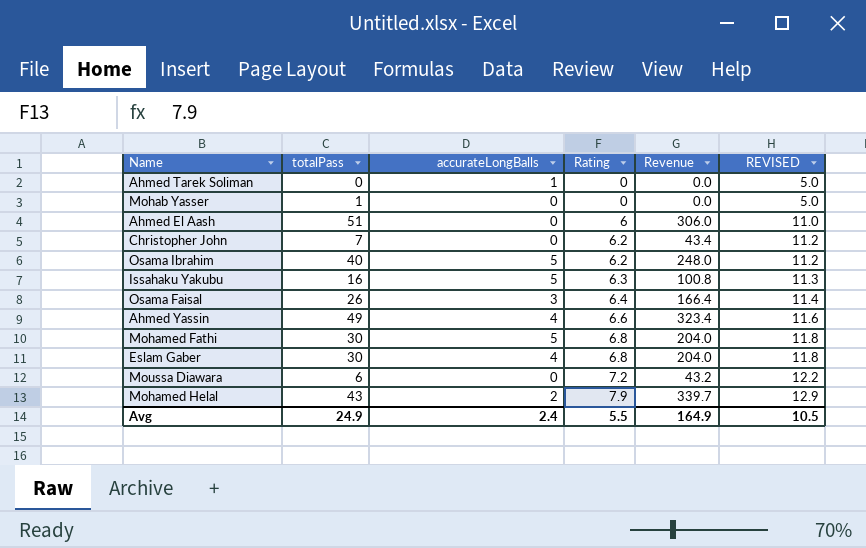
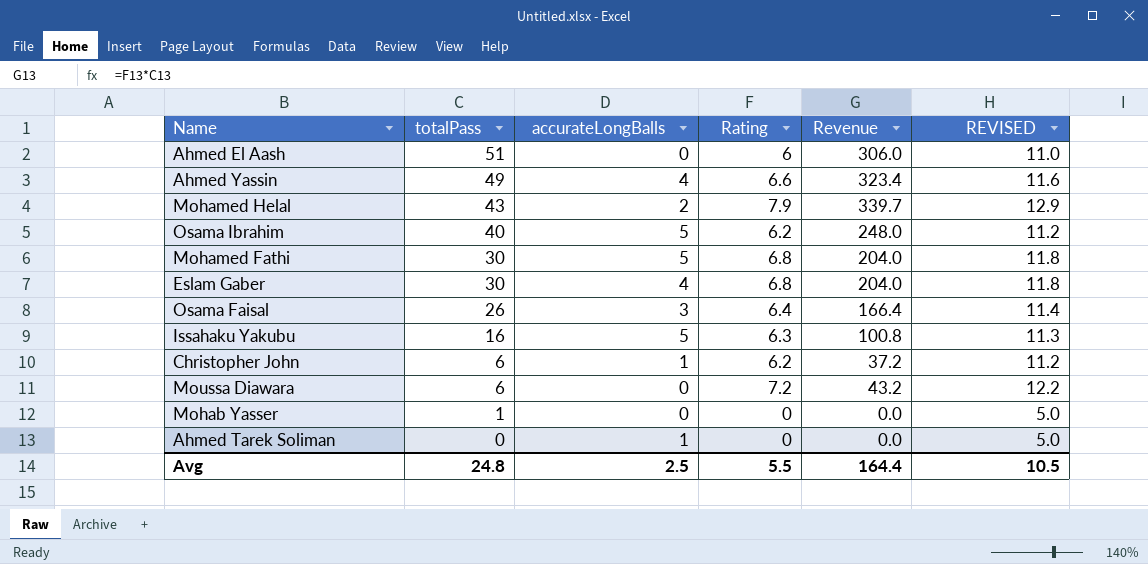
row order: Rating ascending -> totalPass descending
Christopher John | totalPass: 7 -> 6
Christopher John | accurateLongBalls: 0 -> 1
Christopher John | Revenue: 43.4 -> 37.2
Avg | totalPass: 24.9 -> 24.8
Avg | accurateLongBalls: 2.4 -> 2.5
Avg | Revenue: 164.9 -> 164.4

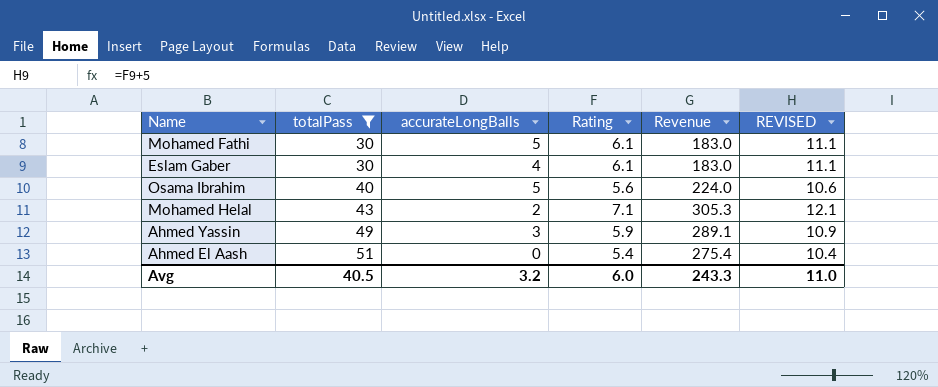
filter: none -> totalPass >= 30
row order: totalPass descending -> totalPass ascending
Mohamed Fathi | Rating: 6.8 -> 6.1
Mohamed Fathi | Revenue: 204.0 -> 183.0
Mohamed Fathi | REVISED: 11.8 -> 11.1
Eslam Gaber | Rating: 6.8 -> 6.1
Eslam Gaber | Revenue: 204.0 -> 183.0
Eslam Gaber | REVISED: 11.8 -> 11.1
Osama Ibrahim | Rating: 6.2 -> 5.6
Osama Ibrahim | Revenue: 248.0 -> 224.0
Osama Ibrahim | REVISED: 11.2 -> 10.6
Mohamed Helal | Rating: 7.9 -> 7.1
Mohamed Helal | Revenue: 339.7 -> 305.3
Mohamed Helal | REVISED: 12.9 -> 12.1
Ahmed Yassin | accurateLongBalls: 4 -> 3
Ahmed Yassin | Rating: 6.6 -> 5.9
Ahmed Yassin | Revenue: 323.4 -> 289.1
Ahmed Yassin | REVISED: 11.6 -> 10.9
Ahmed El Aash | Rating: 6 -> 5.4
Ahmed El Aash | Revenue: 306.0 -> 275.4
Ahmed El Aash | REVISED: 11.0 -> 10.4
Avg | totalPass: 24.8 -> 40.5
Avg | accurateLongBalls: 2.5 -> 3.2
Avg | Rating: 5.5 -> 6.0
Avg | Revenue: 164.4 -> 243.3
Avg | REVISED: 10.5 -> 11.0

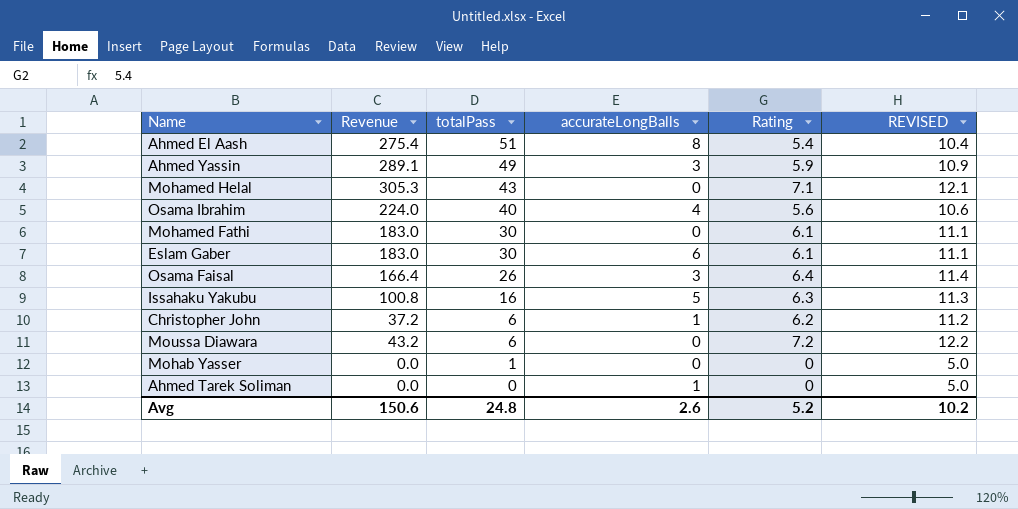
filter: totalPass >= 30 -> none
row order: totalPass ascending -> totalPass descending
column Revenue | position: 5 -> 2
Ahmed El Aash | accurateLongBalls: 0 -> 8
Mohamed Helal | accurateLongBalls: 2 -> 0
Osama Ibrahim | accurateLongBalls: 5 -> 4
Mohamed Fathi | accurateLongBalls: 5 -> 0
Eslam Gaber | accurateLongBalls: 4 -> 6
Avg | Revenue: 243.3 -> 150.6
Avg | totalPass: 40.5 -> 24.8
Avg | accurateLongBalls: 3.2 -> 2.6
Avg | Rating: 6.0 -> 5.2
Avg | REVISED: 11.0 -> 10.2

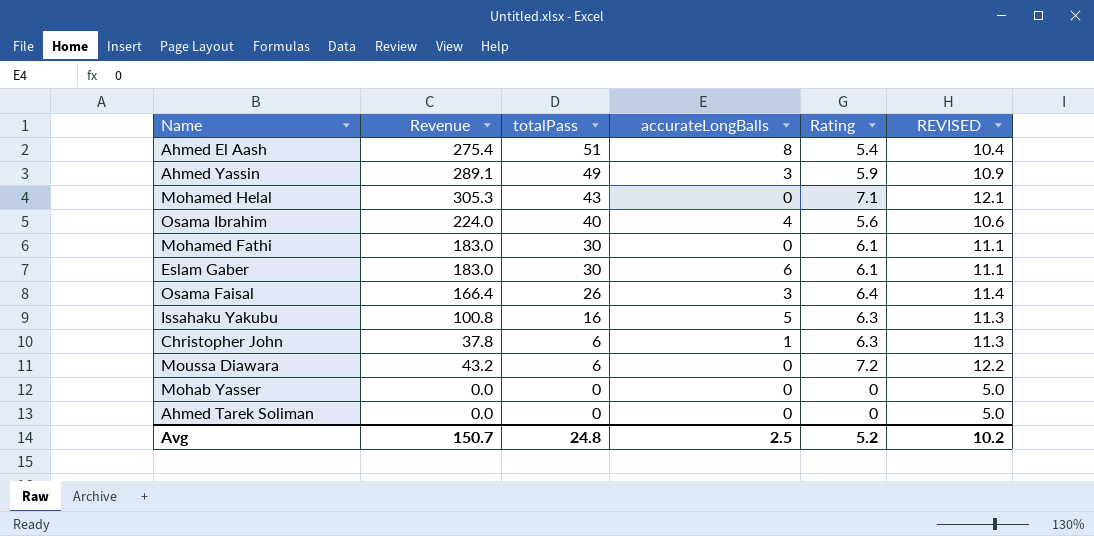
Christopher John | Revenue: 37.2 -> 37.8
Christopher John | Rating: 6.2 -> 6.3
Christopher John | REVISED: 11.2 -> 11.3
Mohab Yasser | totalPass: 1 -> 0
Ahmed Tarek Soliman | accurateLongBalls: 1 -> 0
Avg | Revenue: 150.6 -> 150.7
Avg | accurateLongBalls: 2.6 -> 2.5

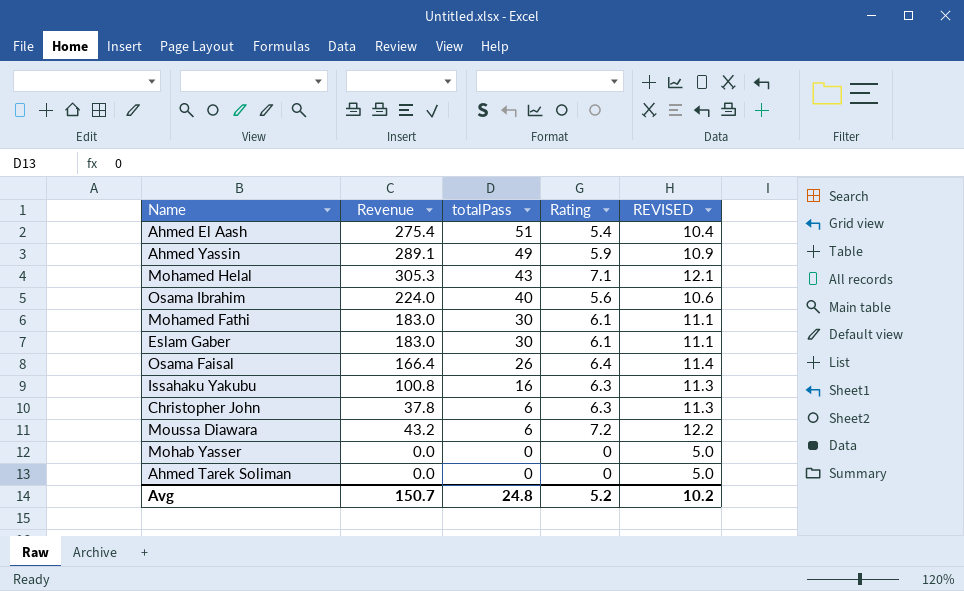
column accurateLongBalls | position: 4 -> none

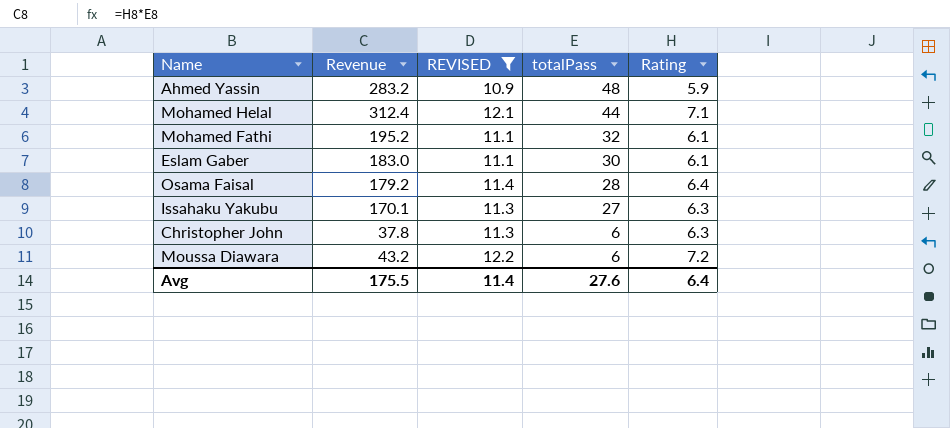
filter: none -> REVISED >= 10.9
column REVISED | position: 5 -> 3
Ahmed Yassin | Revenue: 289.1 -> 283.2
Ahmed Yassin | totalPass: 49 -> 48
Mohamed Helal | Revenue: 305.3 -> 312.4
Mohamed Helal | totalPass: 43 -> 44
Mohamed Fathi | Revenue: 183.0 -> 195.2
Mohamed Fathi | totalPass: 30 -> 32
Osama Faisal | Revenue: 166.4 -> 179.2
Osama Faisal | totalPass: 26 -> 28
Issahaku Yakubu | Revenue: 100.8 -> 170.1
Issahaku Yakubu | totalPass: 16 -> 27
Avg | Revenue: 150.7 -> 175.5
Avg | REVISED: 10.2 -> 11.4
Avg | totalPass: 24.8 -> 27.6
Avg | Rating: 5.2 -> 6.4

